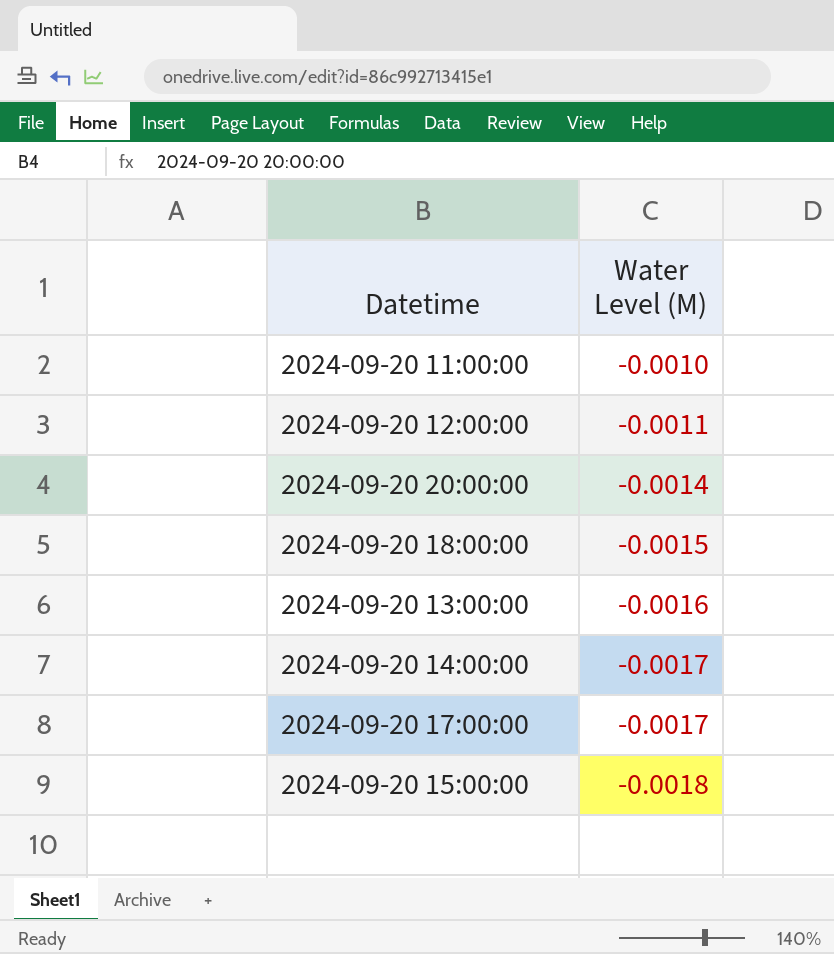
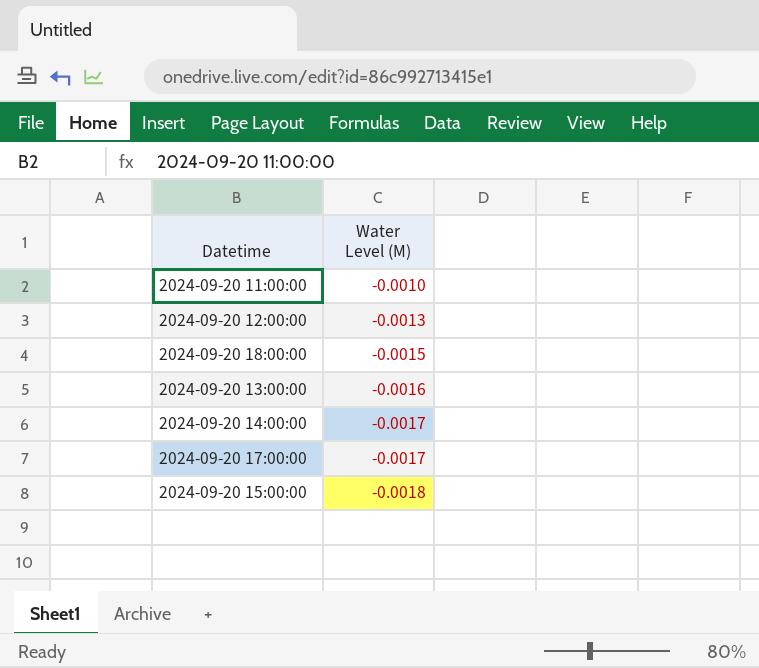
row 2024-09-20 20:00:00: -0.0014 -> none
2024-09-20 12:00:00 | Water Level (M): -0.0011 -> -0.0013

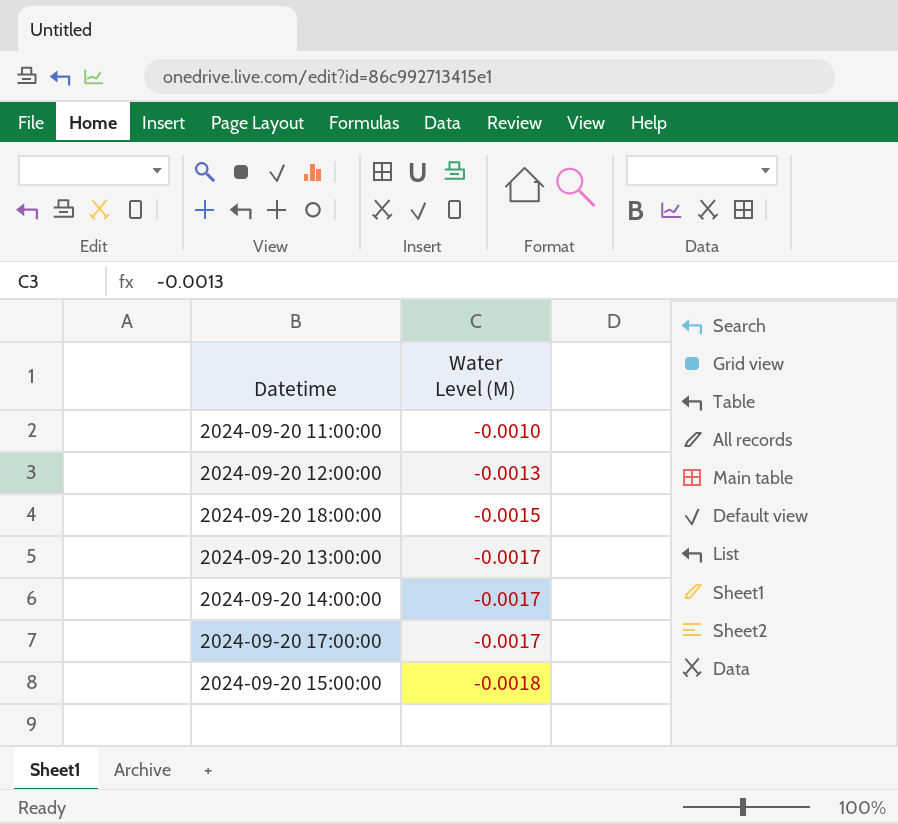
2024-09-20 13:00:00 | Water Level (M): -0.0016 -> -0.0017

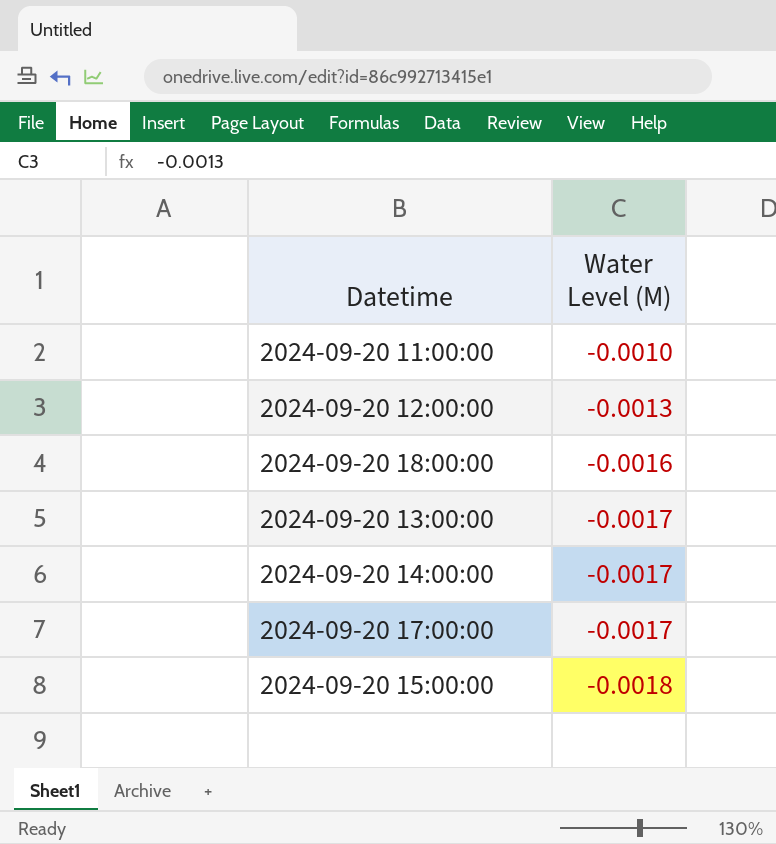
2024-09-20 18:00:00 | Water Level (M): -0.0015 -> -0.0016

